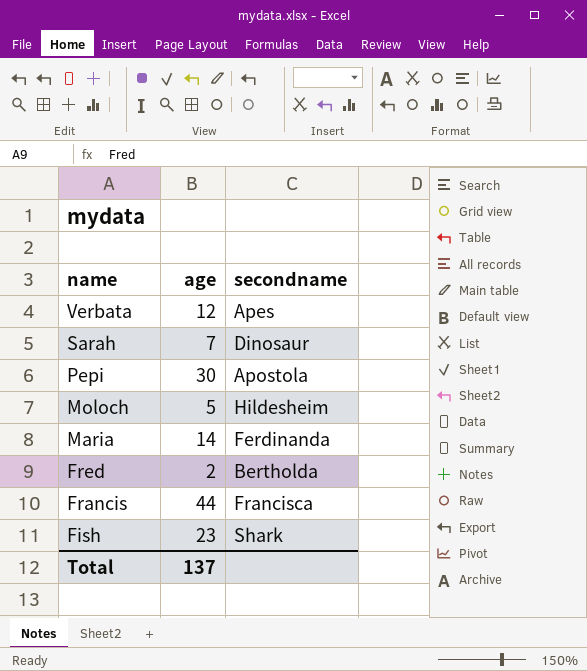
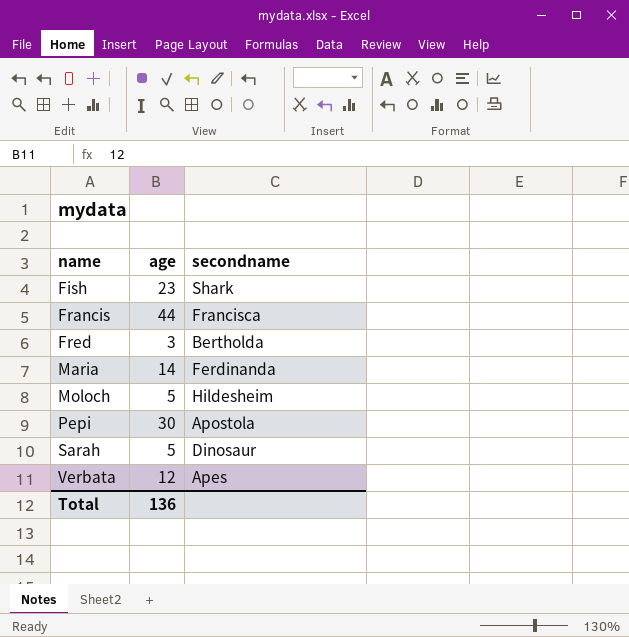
row order: name descending -> name ascending
Fred | age: 2 -> 3
Sarah | age: 7 -> 5
Total | age: 137 -> 136

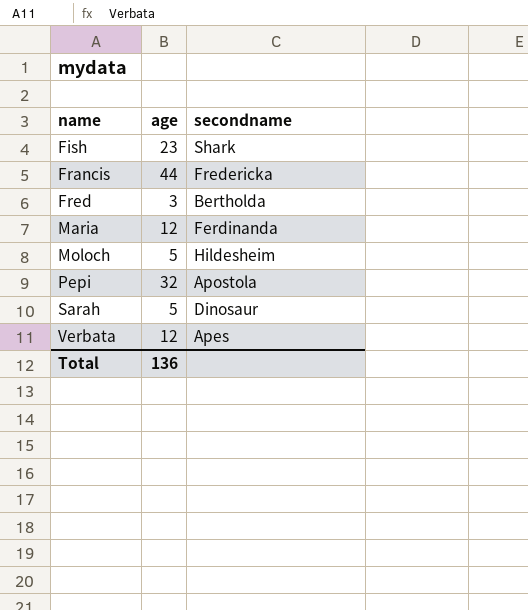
Francis | secondname: Francisca -> Fredericka
Maria | age: 14 -> 12
Pepi | age: 30 -> 32

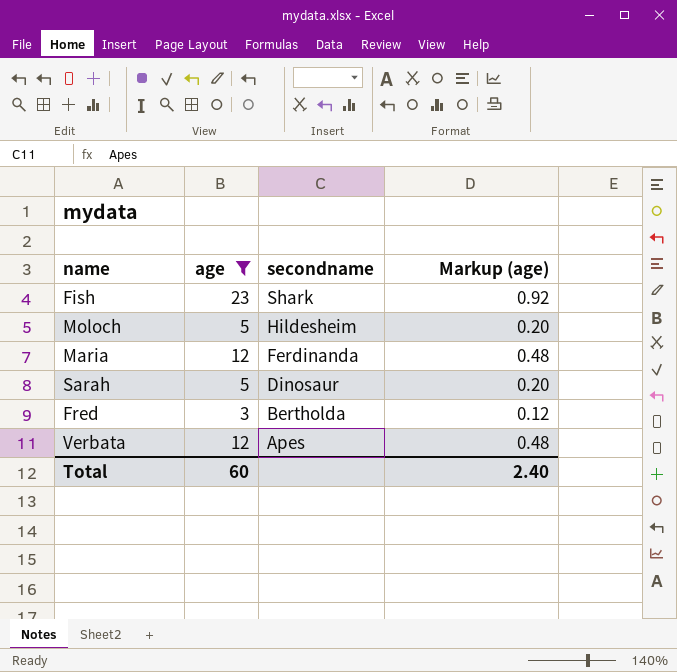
filter: none -> age <= 23
row order: name ascending -> secondname descending
column Markup (age) | formula: none -> [age] * 0.04
Total | age: 136 -> 60

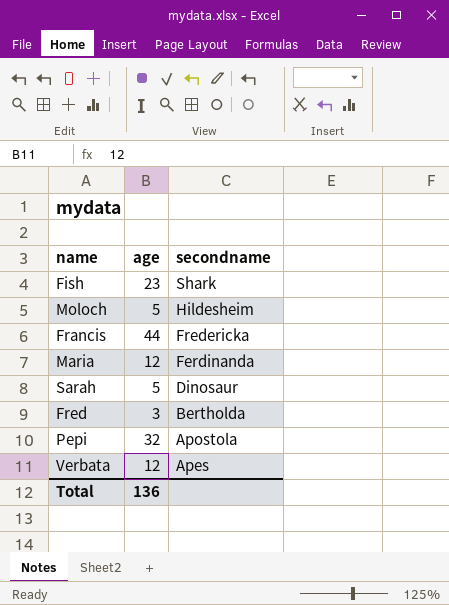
filter: age <= 23 -> none
column Markup (age) | formula: [age] * 0.04 -> none
Total | age: 60 -> 136

